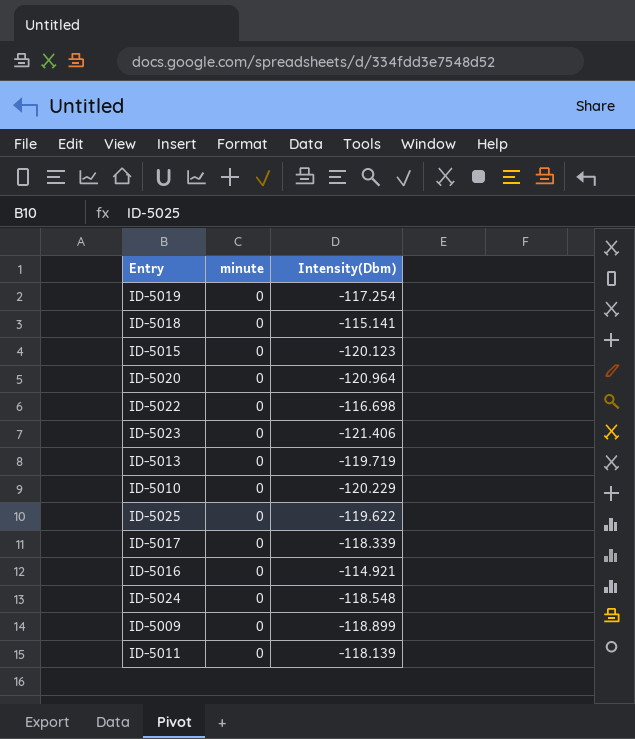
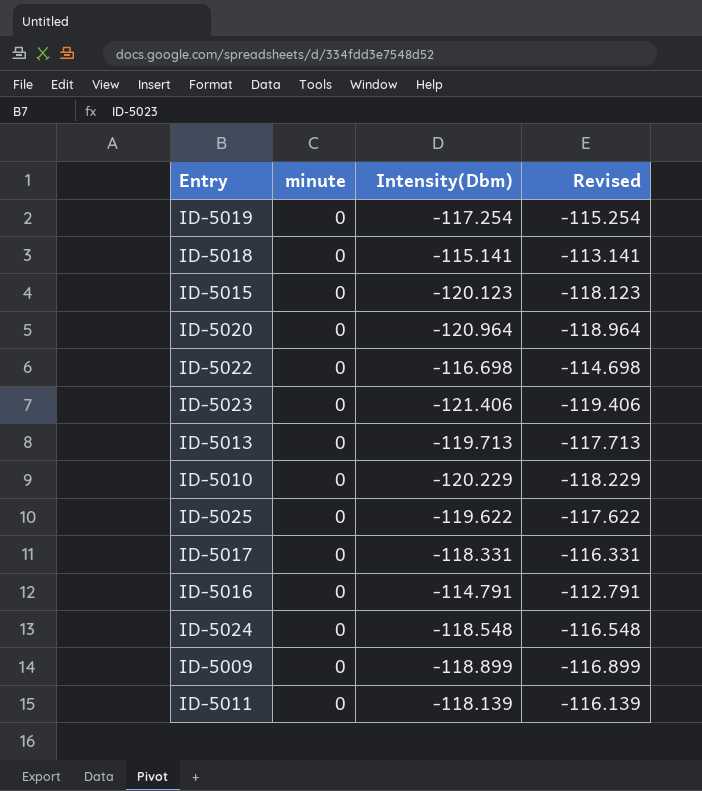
column Revised | formula: none -> [Intensity(Dbm)] + 2
ID-5013 | Intensity(Dbm): -119.719 -> -119.713
ID-5017 | Intensity(Dbm): -118.339 -> -118.331
ID-5016 | Intensity(Dbm): -114.921 -> -114.791

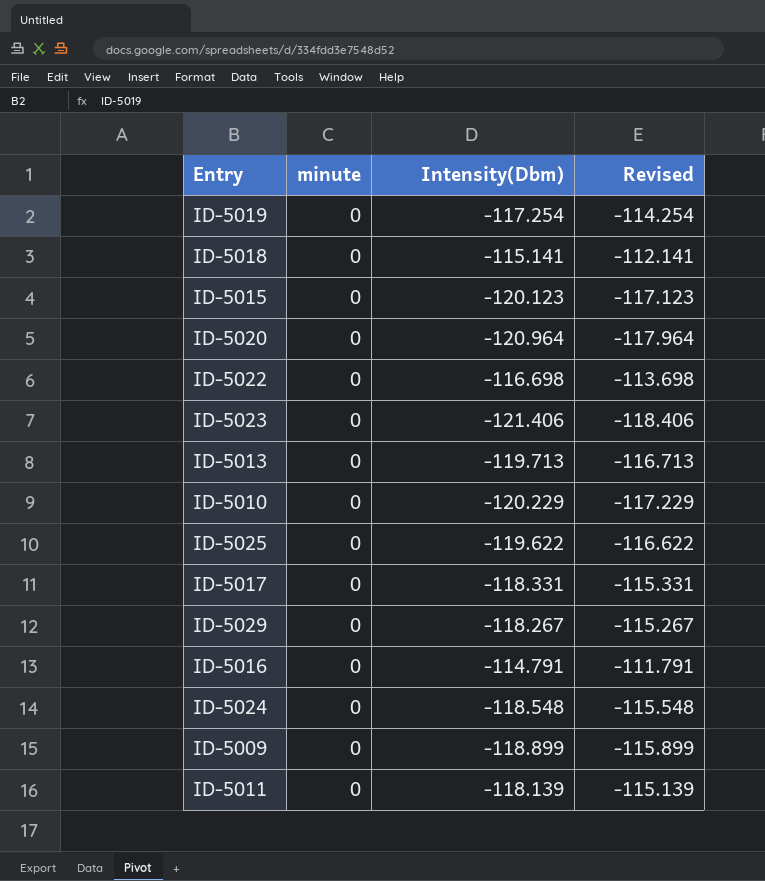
column Revised | formula: [Intensity(Dbm)] + 2 -> [Intensity(Dbm)] + 3
row ID-5029: none -> 0 | -118.267 | -115.267

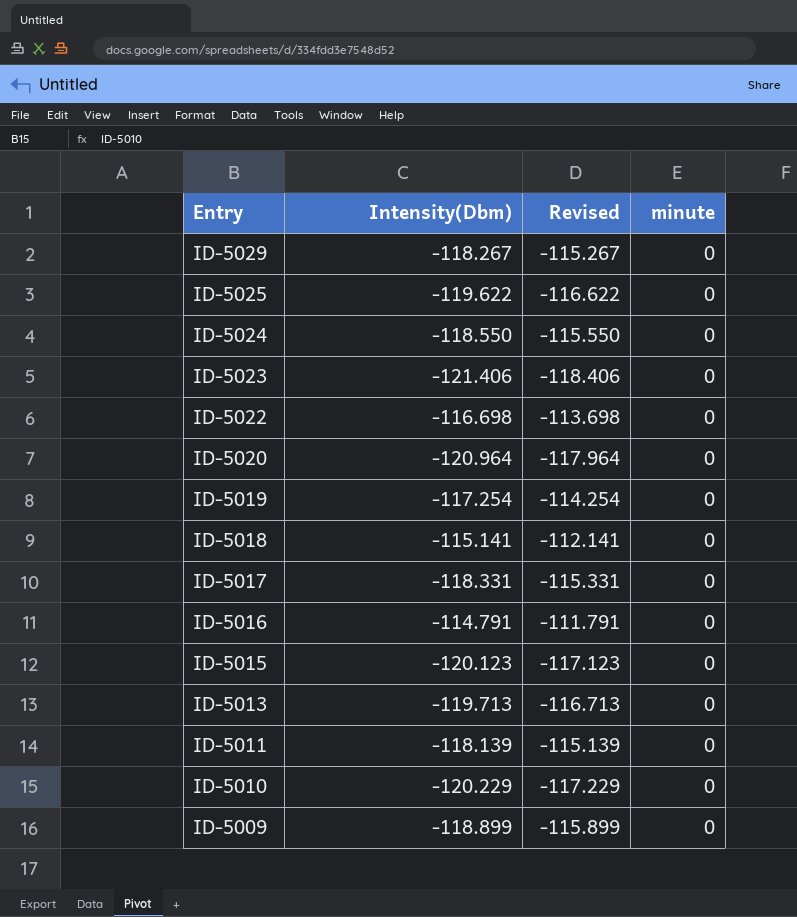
row order: none -> Entry descending
column minute | position: 2 -> 4
ID-5024 | Intensity(Dbm): -118.548 -> -118.550
ID-5024 | Revised: -115.548 -> -115.550

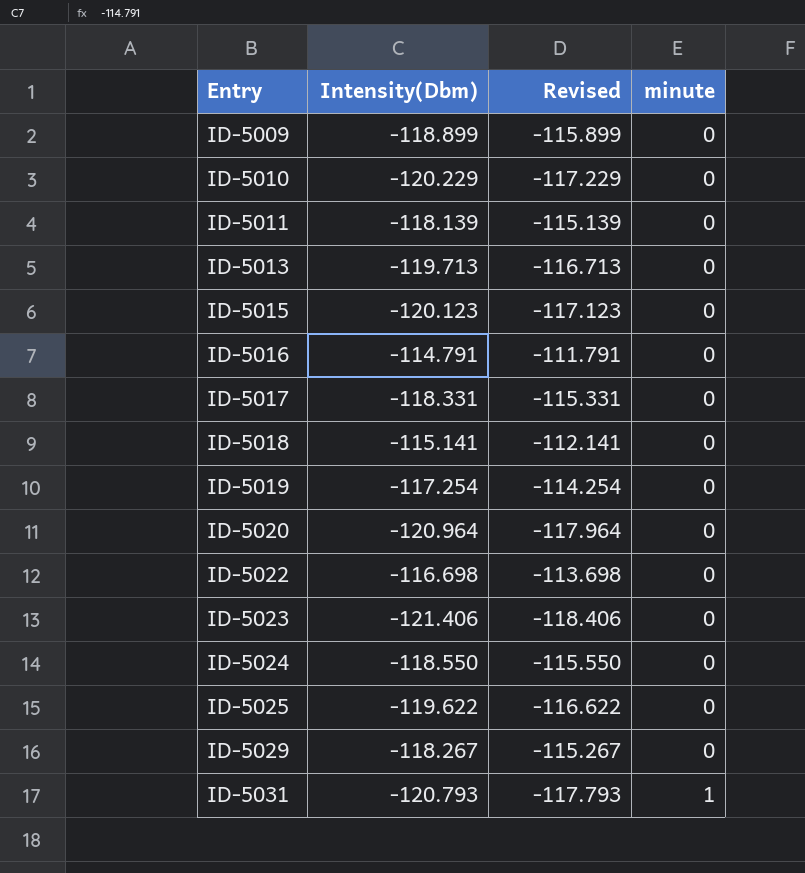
row order: Entry descending -> Entry ascending
row ID-5031: none -> -120.793 | -117.793 | 1

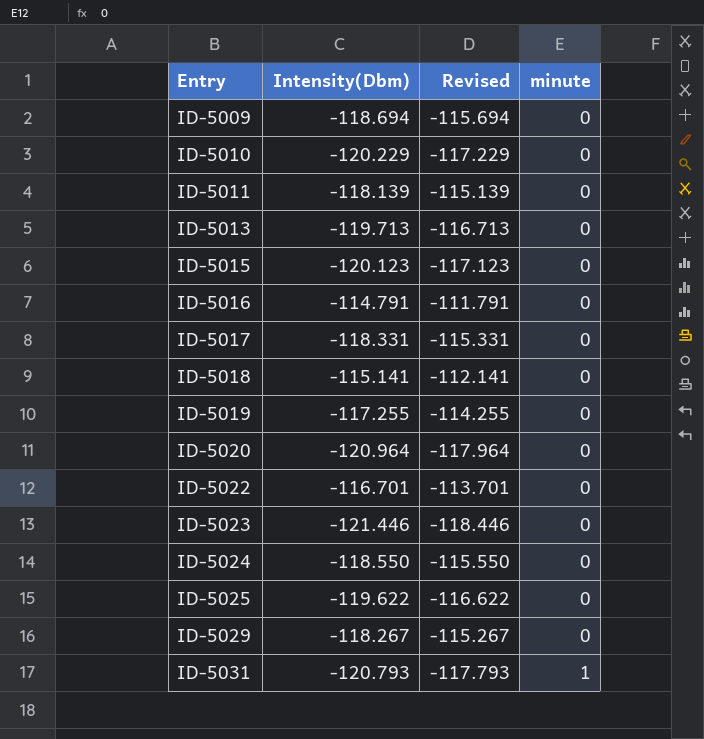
ID-5009 | Intensity(Dbm): -118.899 -> -118.694
ID-5009 | Revised: -115.899 -> -115.694
ID-5019 | Intensity(Dbm): -117.254 -> -117.255
ID-5019 | Revised: -114.254 -> -114.255
ID-5022 | Intensity(Dbm): -116.698 -> -116.701
ID-5022 | Revised: -113.698 -> -113.701
ID-5023 | Intensity(Dbm): -121.406 -> -121.446
ID-5023 | Revised: -118.406 -> -118.446

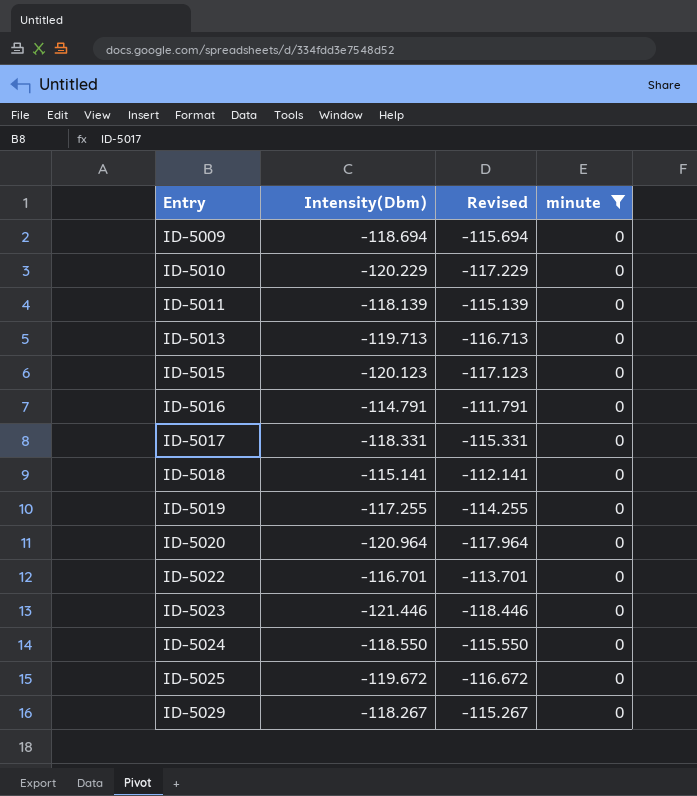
filter: none -> minute = 0
ID-5025 | Intensity(Dbm): -119.622 -> -119.672
ID-5025 | Revised: -116.622 -> -116.672

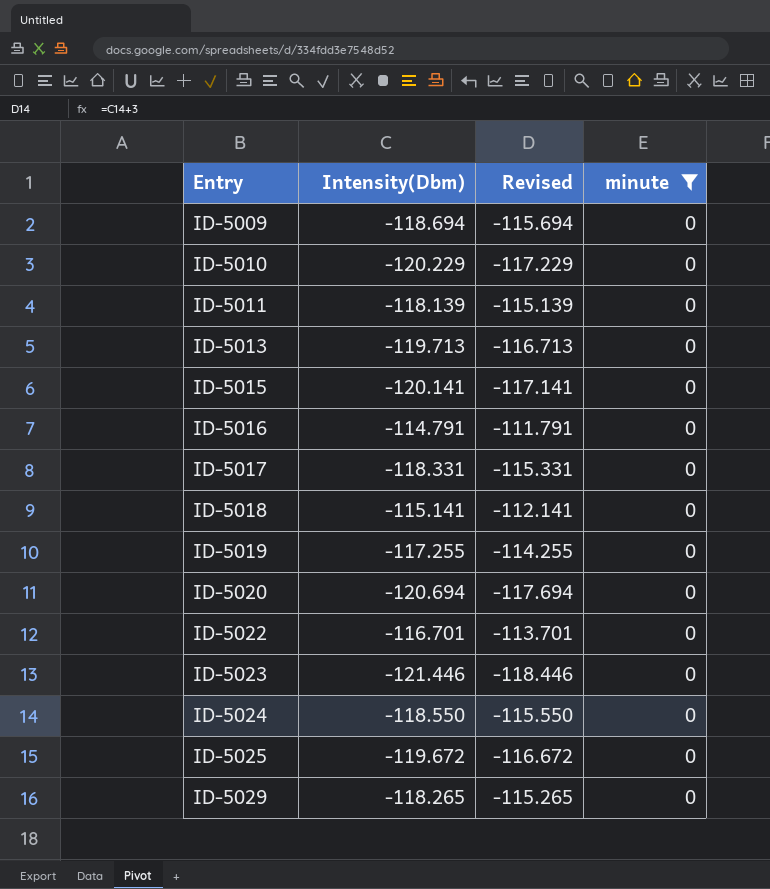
ID-5015 | Intensity(Dbm): -120.123 -> -120.141
ID-5015 | Revised: -117.123 -> -117.141
ID-5020 | Intensity(Dbm): -120.964 -> -120.694
ID-5020 | Revised: -117.964 -> -117.694
ID-5029 | Intensity(Dbm): -118.267 -> -118.265
ID-5029 | Revised: -115.267 -> -115.265

